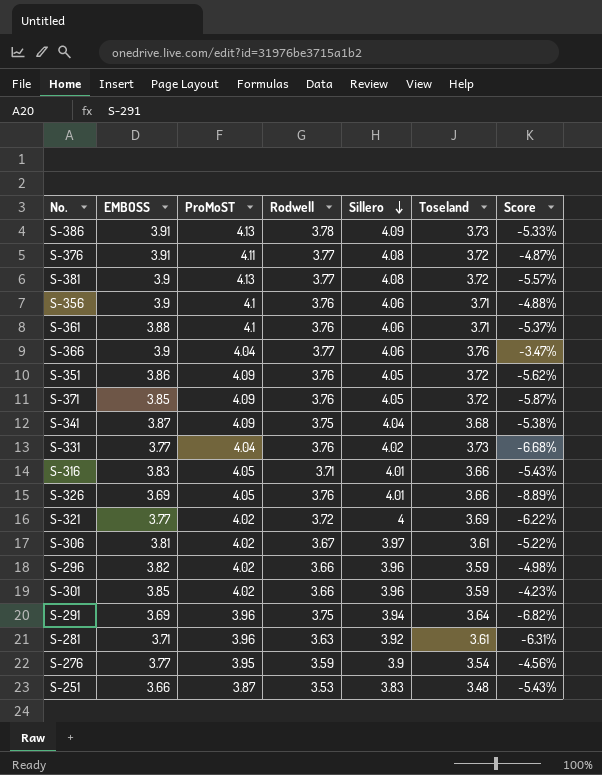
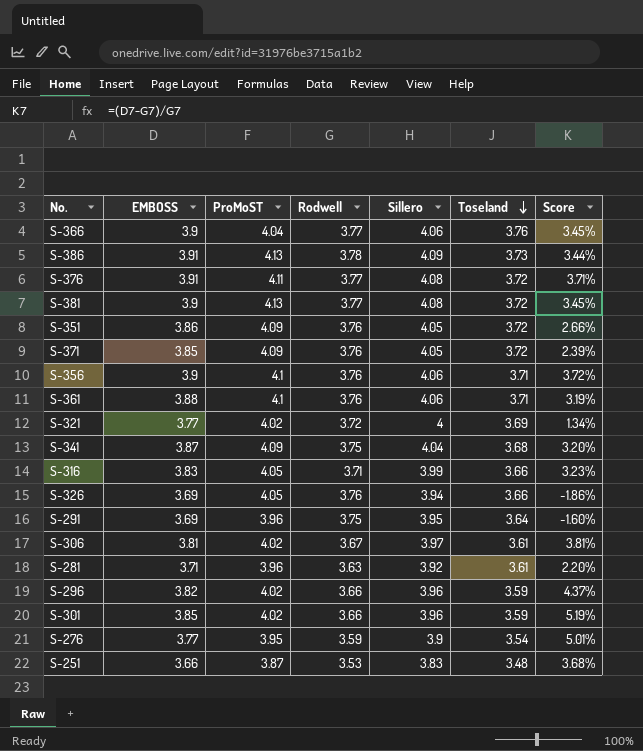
row order: Sillero descending -> Toseland descending
column Score | formula: ([EMBOSS] - [ProMoST]) / [ProMoST] -> ([EMBOSS] - [Rodwell]) / [Rodwell]
row S-331: 3.77 | 4.04 | 3.76 | 4.02 | 3.73 | -6.68% -> none
S-316 | Sillero: 4.01 -> 3.99
S-326 | Sillero: 4.01 -> 3.94
S-291 | Sillero: 3.94 -> 3.95

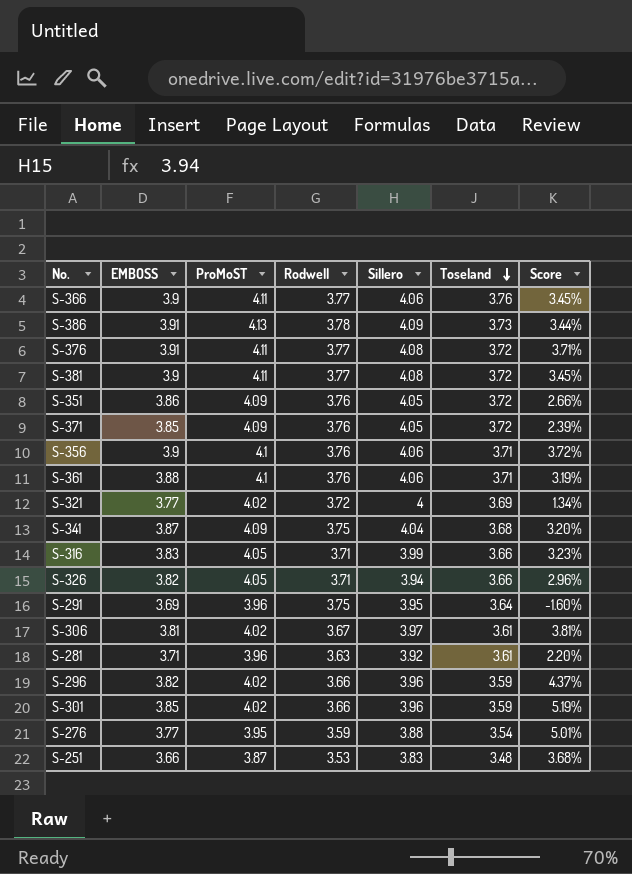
S-366 | ProMoST: 4.04 -> 4.11
S-381 | ProMoST: 4.13 -> 4.11
S-326 | EMBOSS: 3.69 -> 3.82
S-326 | Rodwell: 3.76 -> 3.71
S-326 | Score: -1.86% -> 2.96%
S-276 | Sillero: 3.9 -> 3.88

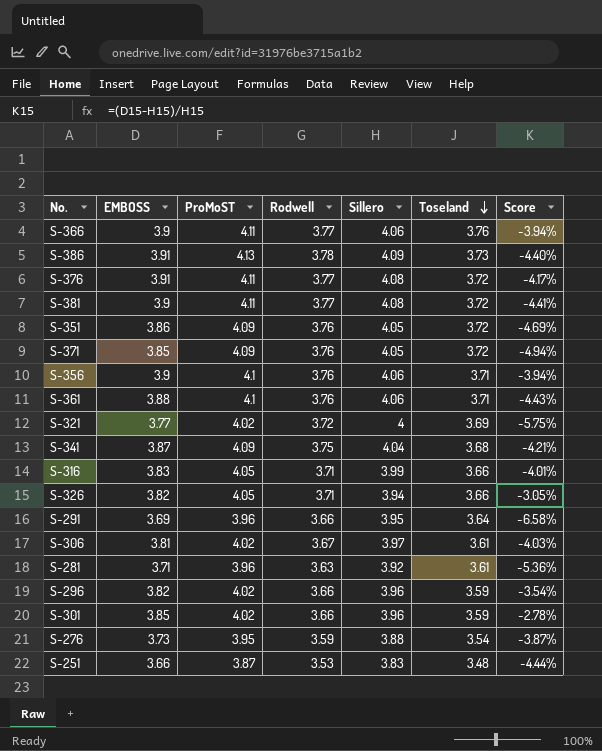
column Score | formula: ([EMBOSS] - [Rodwell]) / [Rodwell] -> ([EMBOSS] - [Sillero]) / [Sillero]
S-291 | Rodwell: 3.75 -> 3.66
S-276 | EMBOSS: 3.77 -> 3.73

